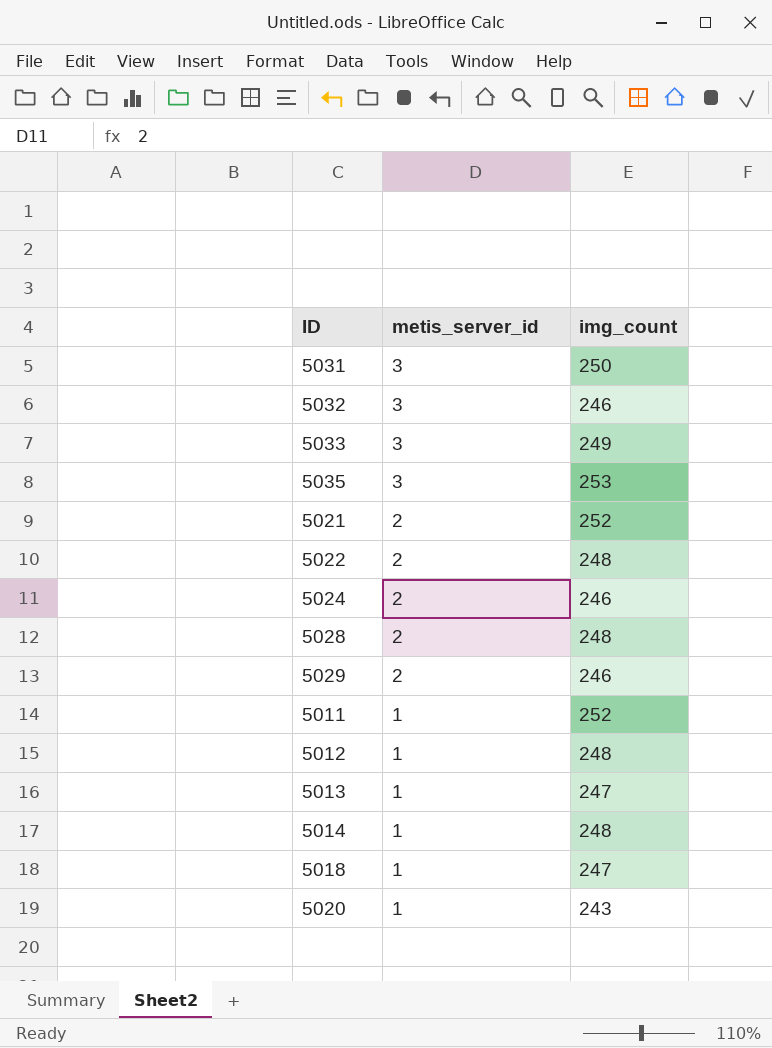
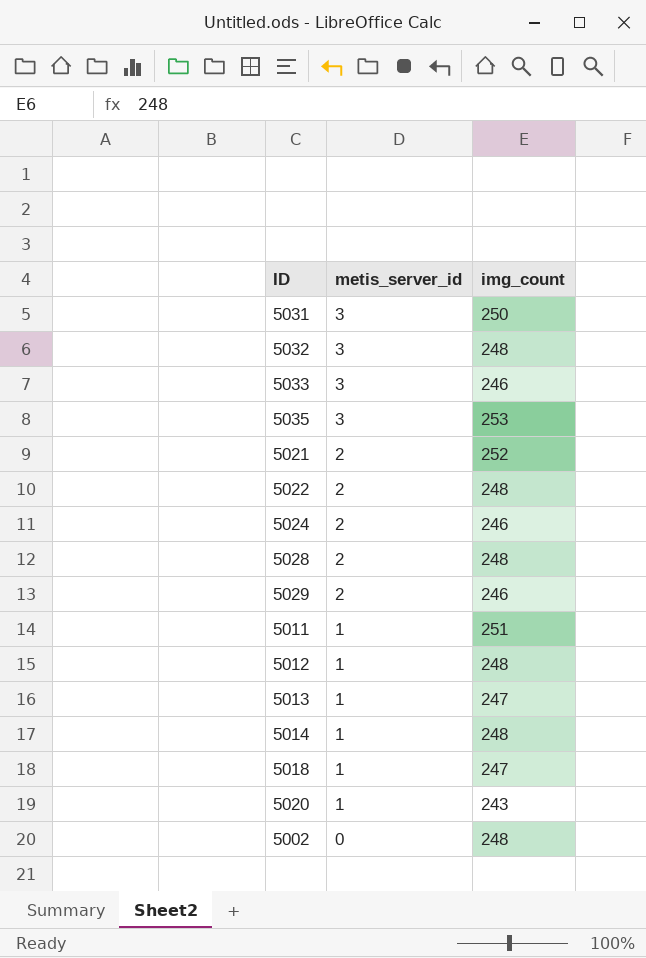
5032 | img_count: 246 -> 248
5033 | img_count: 249 -> 246
5011 | img_count: 252 -> 251
row 5002: none -> 0 | 248

